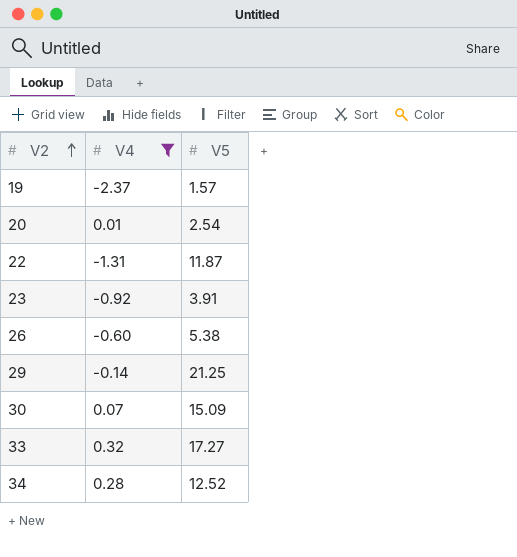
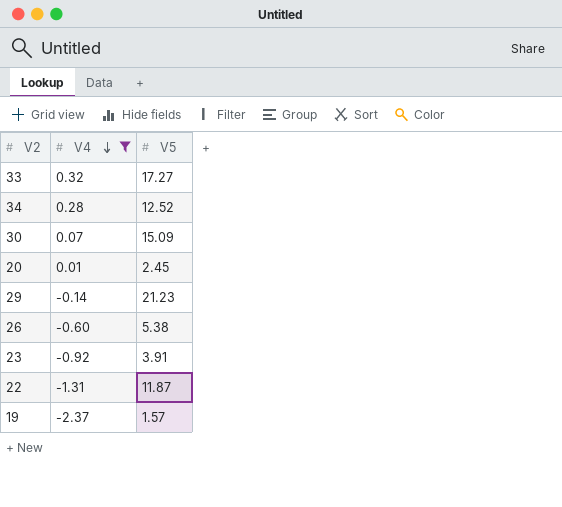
row order: V2 ascending -> V4 descending
20 | V5: 2.54 -> 2.45
29 | V5: 21.25 -> 21.23

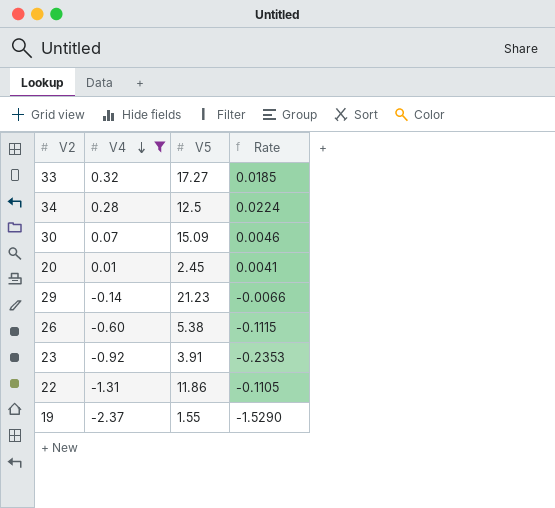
column Rate | formula: none -> [V4] / [V5]
34 | V5: 12.52 -> 12.5
22 | V5: 11.87 -> 11.86
19 | V5: 1.57 -> 1.55

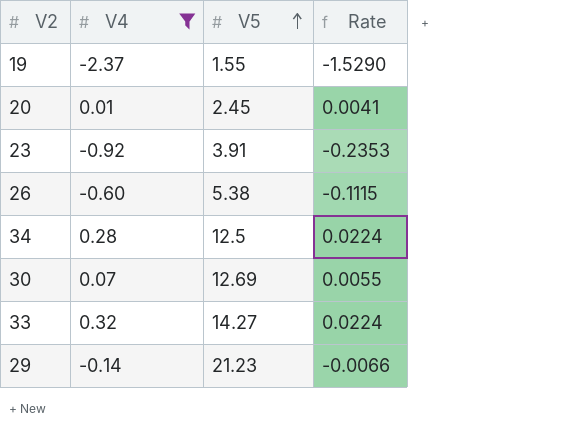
row order: V4 descending -> V5 ascending
row 22: -1.31 | 11.86 | -0.1105 -> none
30 | V5: 15.09 -> 12.69
30 | Rate: 0.0046 -> 0.0055
33 | V5: 17.27 -> 14.27
33 | Rate: 0.0185 -> 0.0224

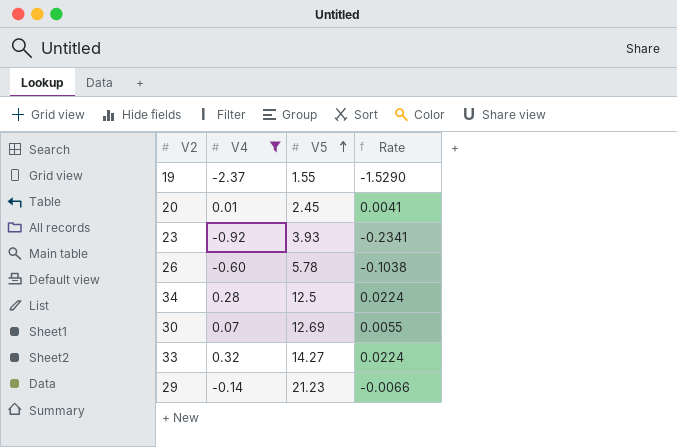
23 | V5: 3.91 -> 3.93
23 | Rate: -0.2353 -> -0.2341
26 | V5: 5.38 -> 5.78
26 | Rate: -0.1115 -> -0.1038

